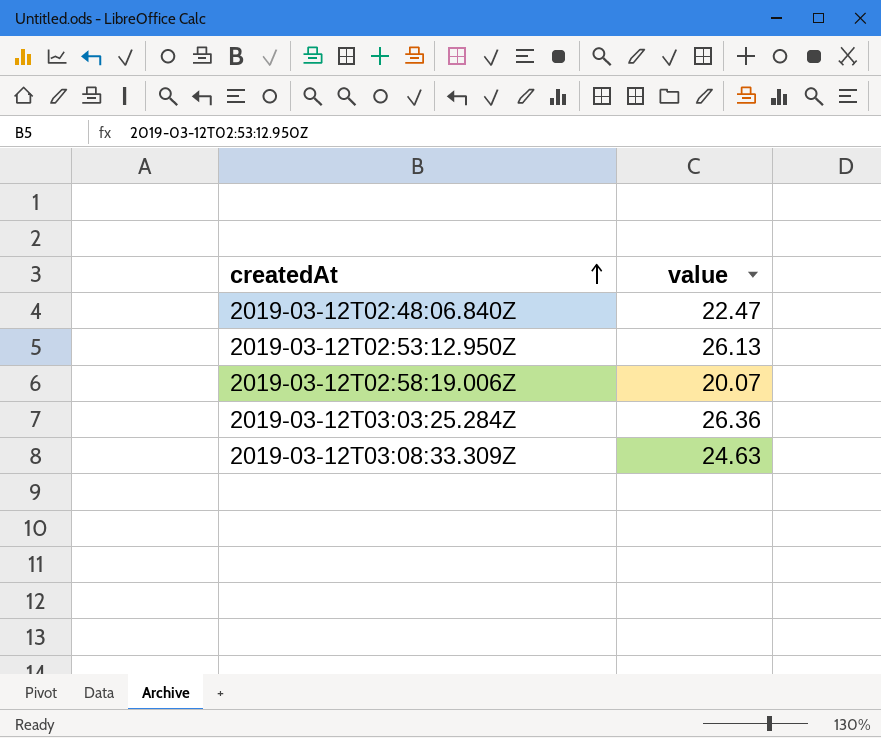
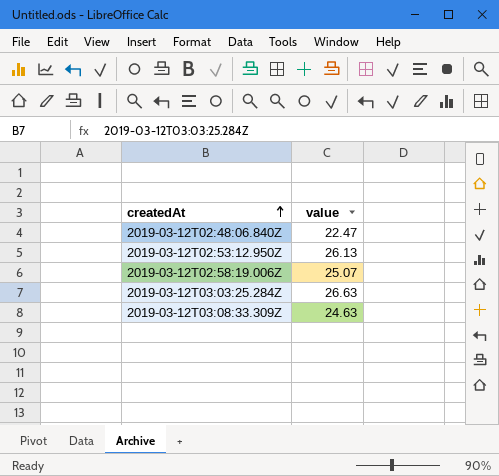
2019-03-12T02:58:19.006Z | value: 20.07 -> 25.07
2019-03-12T03:03:25.284Z | value: 26.36 -> 26.63

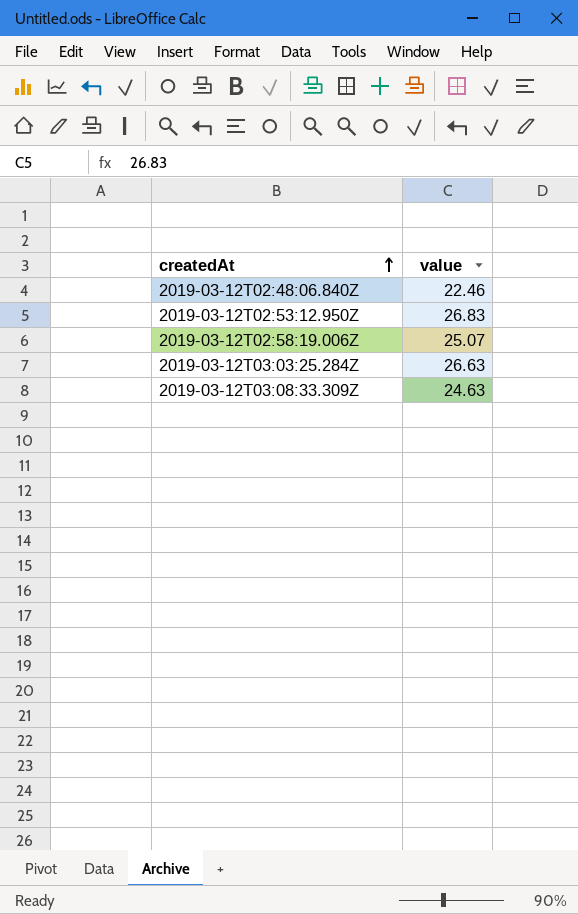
2019-03-12T02:48:06.840Z | value: 22.47 -> 22.46
2019-03-12T02:53:12.950Z | value: 26.13 -> 26.83

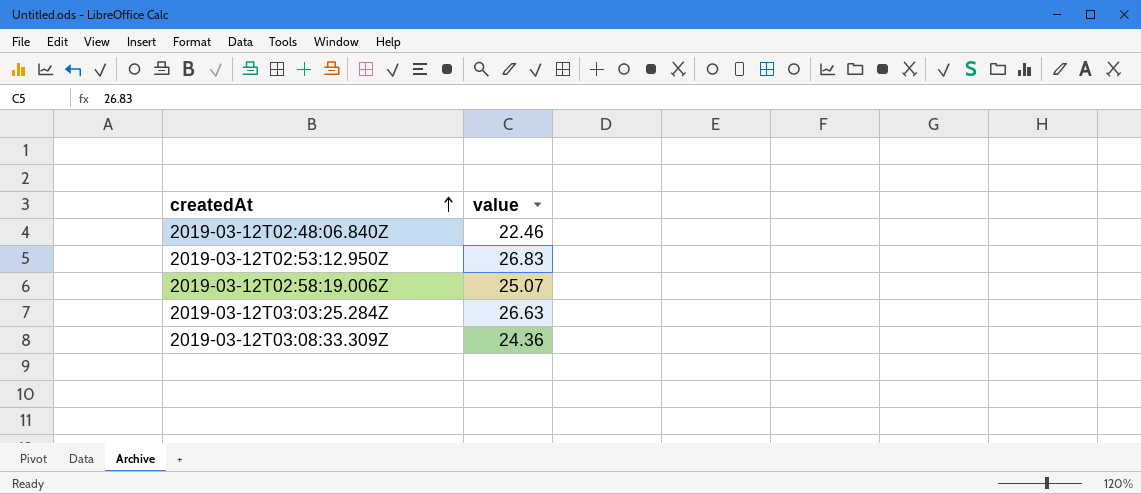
2019-03-12T03:08:33.309Z | value: 24.63 -> 24.36

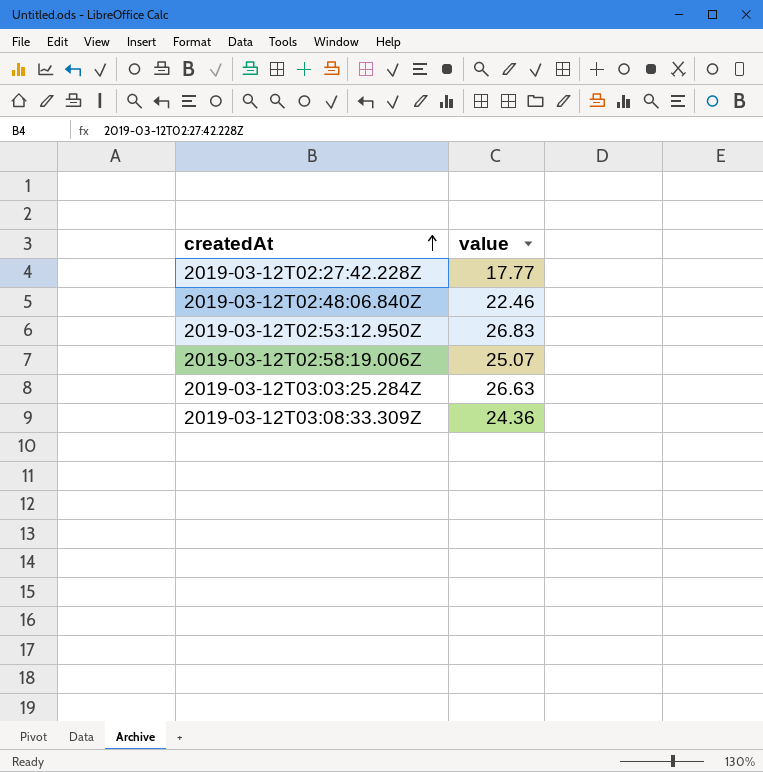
row 2019-03-12T02:27:42.228Z: none -> 17.77

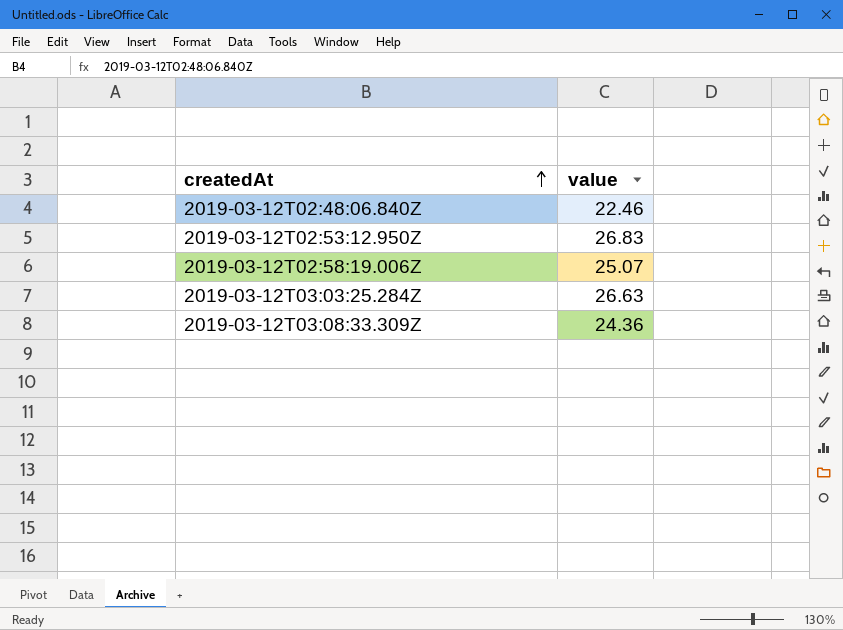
row 2019-03-12T02:27:42.228Z: 17.77 -> none

